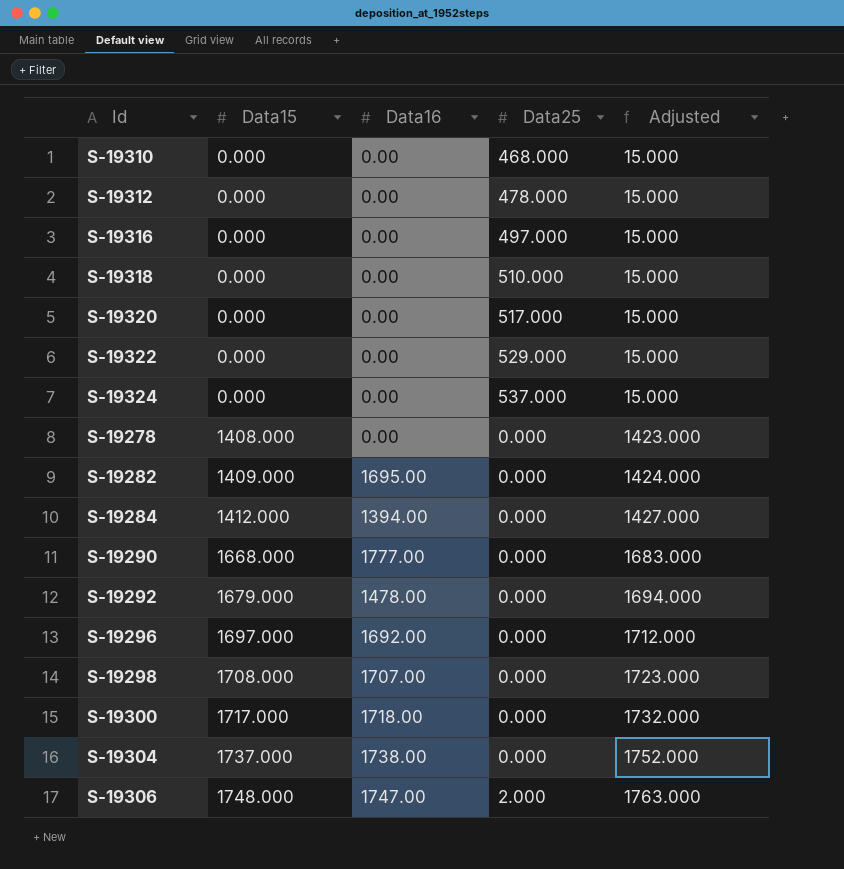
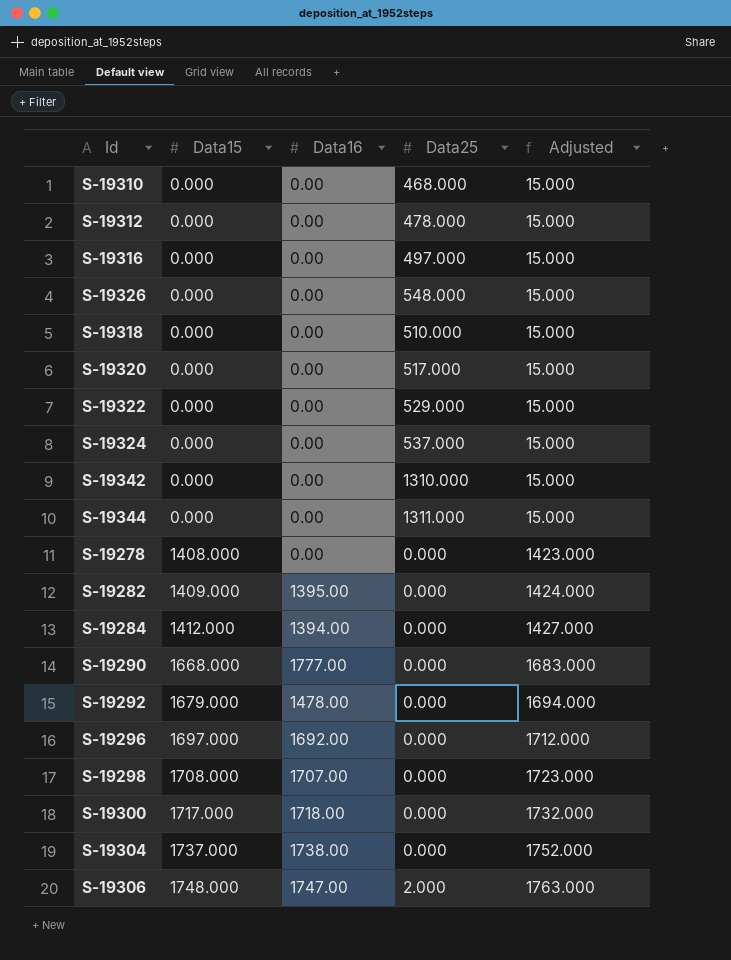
row S-19326: none -> 0.000 | 0.00 | 548.000 | 15.000
row S-19342: none -> 0.000 | 0.00 | 1310.000 | 15.000
row S-19344: none -> 0.000 | 0.00 | 1311.000 | 15.000
S-19282 | Data16: 1695.00 -> 1395.00

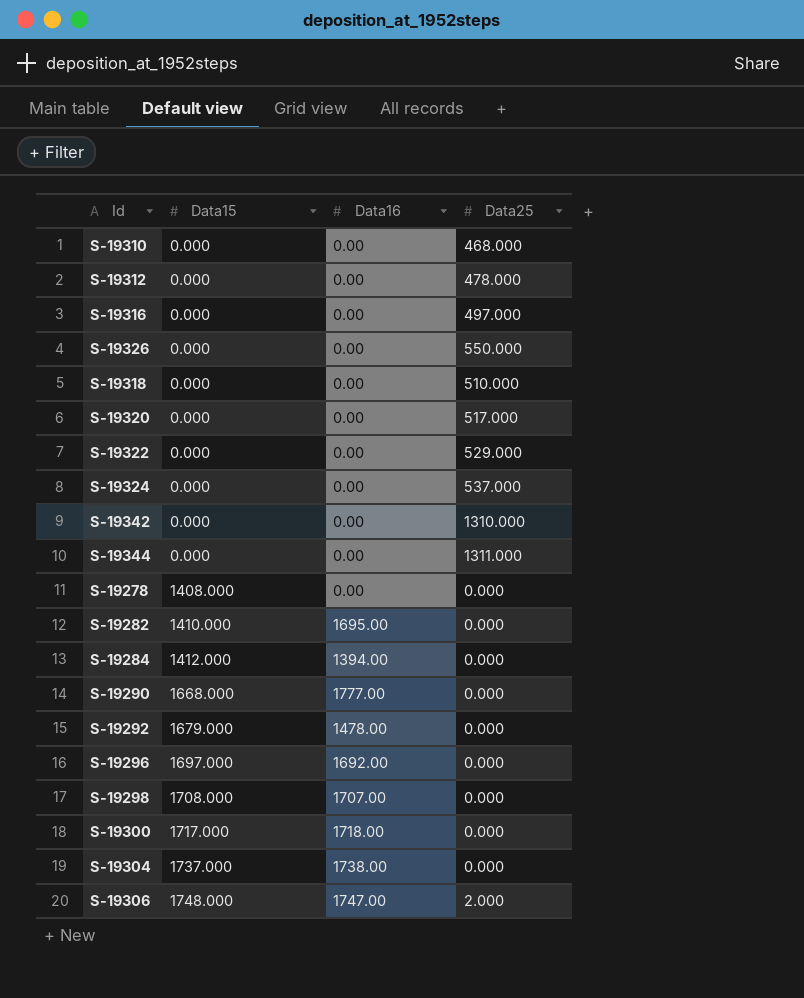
column Adjusted | formula: [Data15] + 15 -> none
S-19326 | Data25: 548.000 -> 550.000
S-19282 | Data15: 1409.000 -> 1410.000
S-19282 | Data16: 1395.00 -> 1695.00

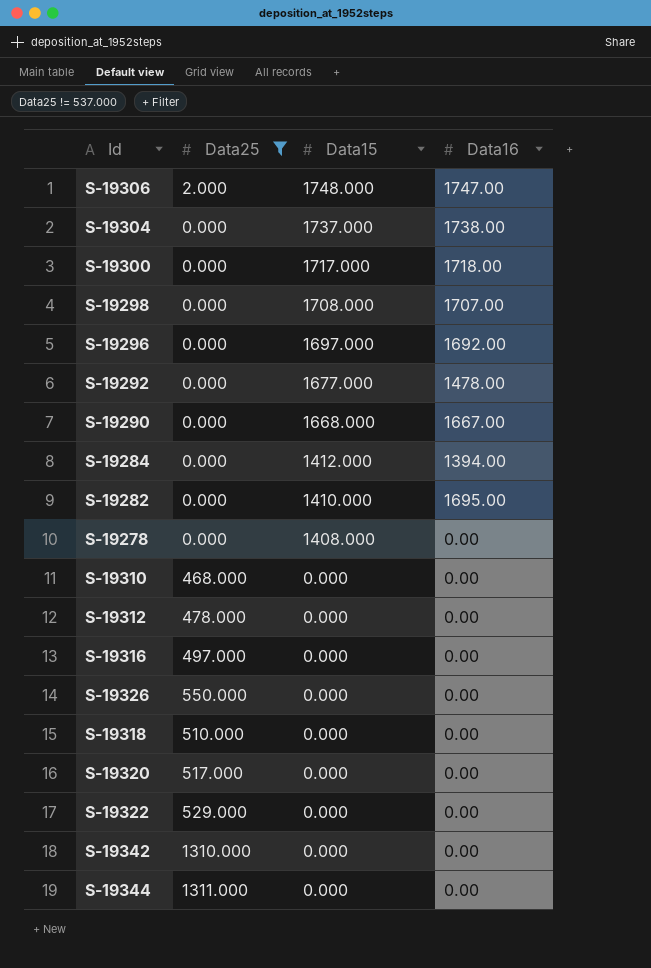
filter: none -> Data25 != 537.000
row order: Data15 ascending -> Data15 descending
column Data25 | position: 4 -> 2
S-19292 | Data15: 1679.000 -> 1677.000
S-19290 | Data16: 1777.00 -> 1667.00

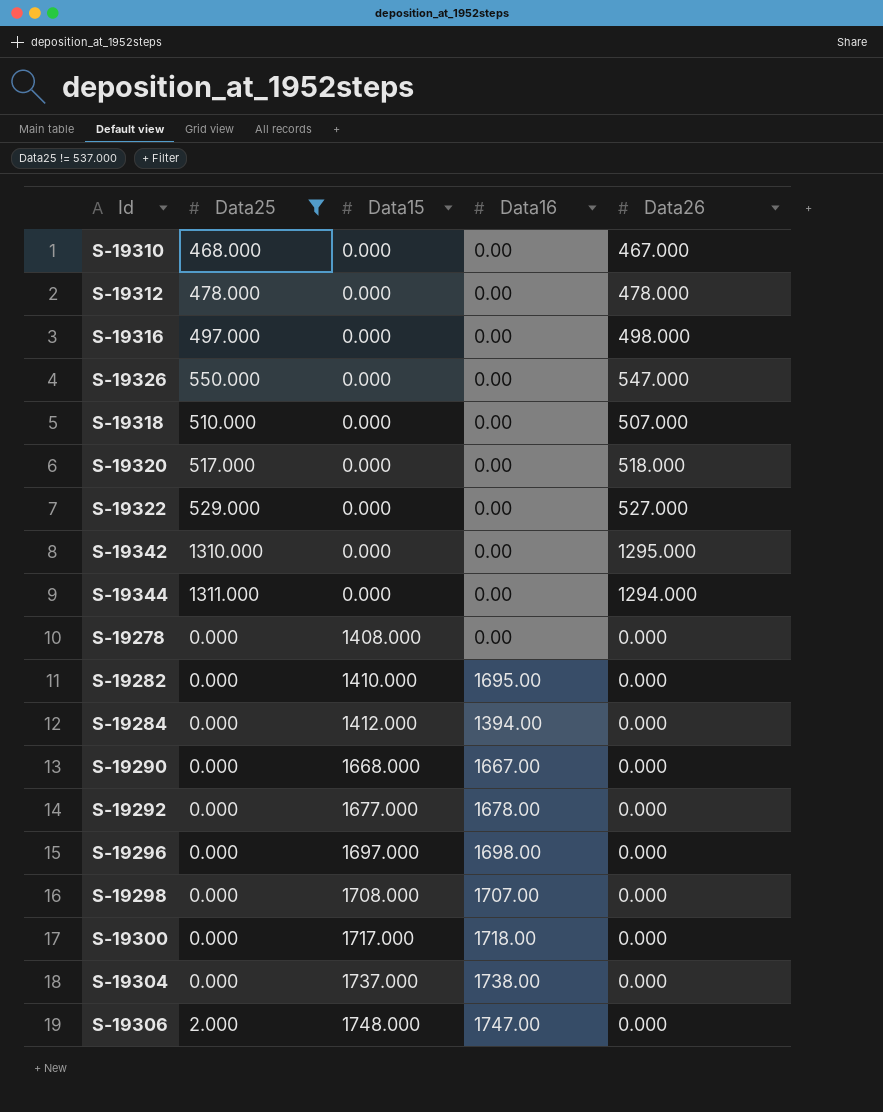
row order: Data15 descending -> Data15 ascending
column Data26 | position: none -> 5
S-19292 | Data16: 1478.00 -> 1678.00
S-19296 | Data16: 1692.00 -> 1698.00

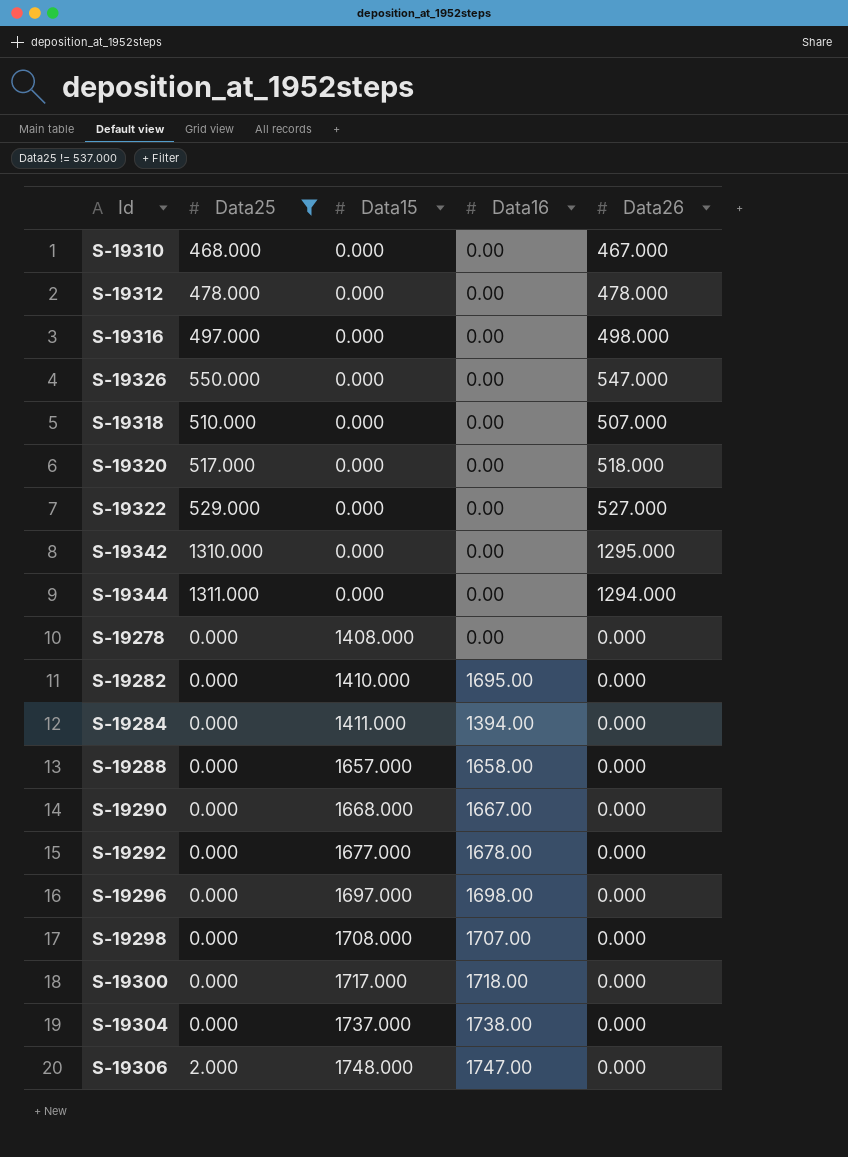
S-19284 | Data15: 1412.000 -> 1411.000
row S-19288: none -> 0.000 | 1657.000 | 1658.00 | 0.000

